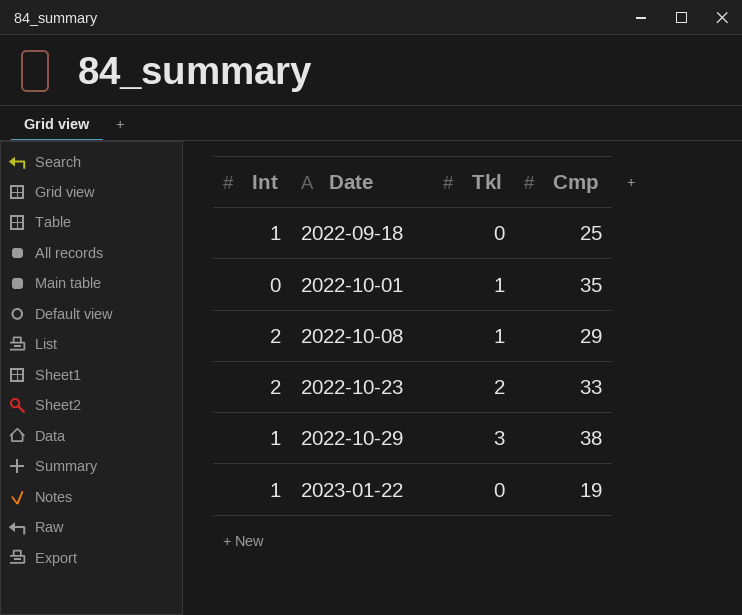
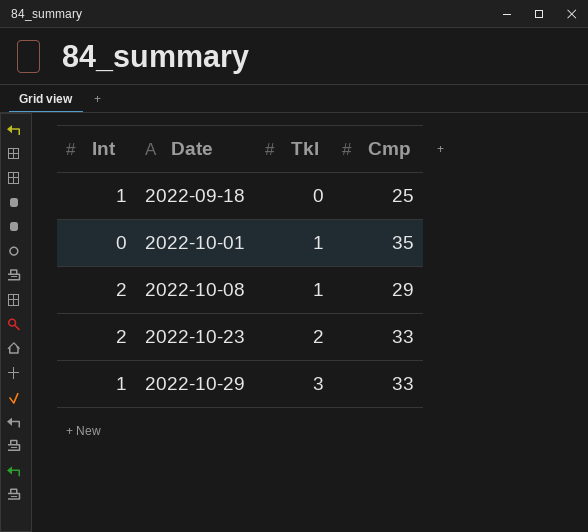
row 2023-01-22: 1 | 0 | 19 -> none
2022-10-29 | Cmp: 38 -> 33

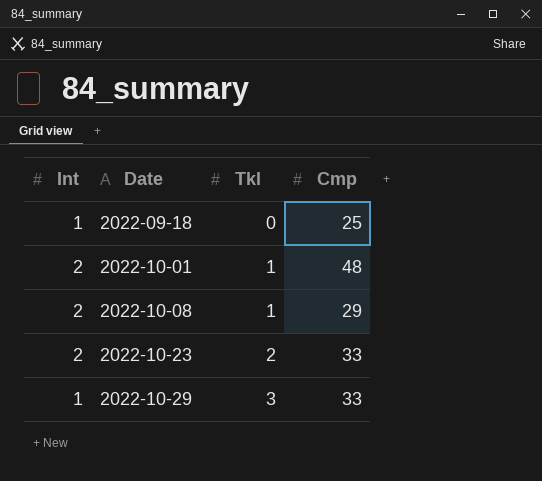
2022-10-01 | Int: 0 -> 2
2022-10-01 | Cmp: 35 -> 48

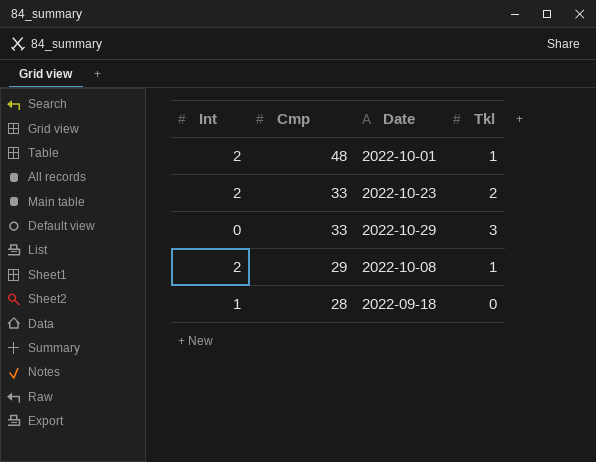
row order: Date ascending -> Cmp descending
column Cmp | position: 4 -> 2
2022-10-29 | Int: 1 -> 0
2022-09-18 | Cmp: 25 -> 28

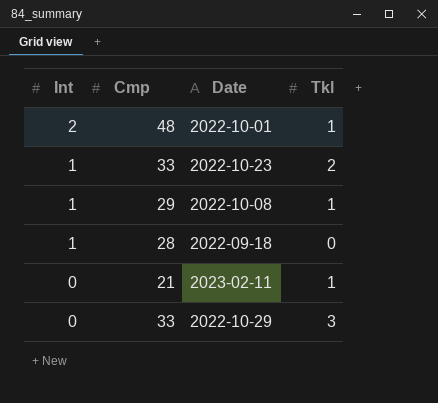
row order: Cmp descending -> Int descending
2022-10-23 | Int: 2 -> 1
2022-10-08 | Int: 2 -> 1
row 2023-02-11: none -> 0 | 21 | 1

